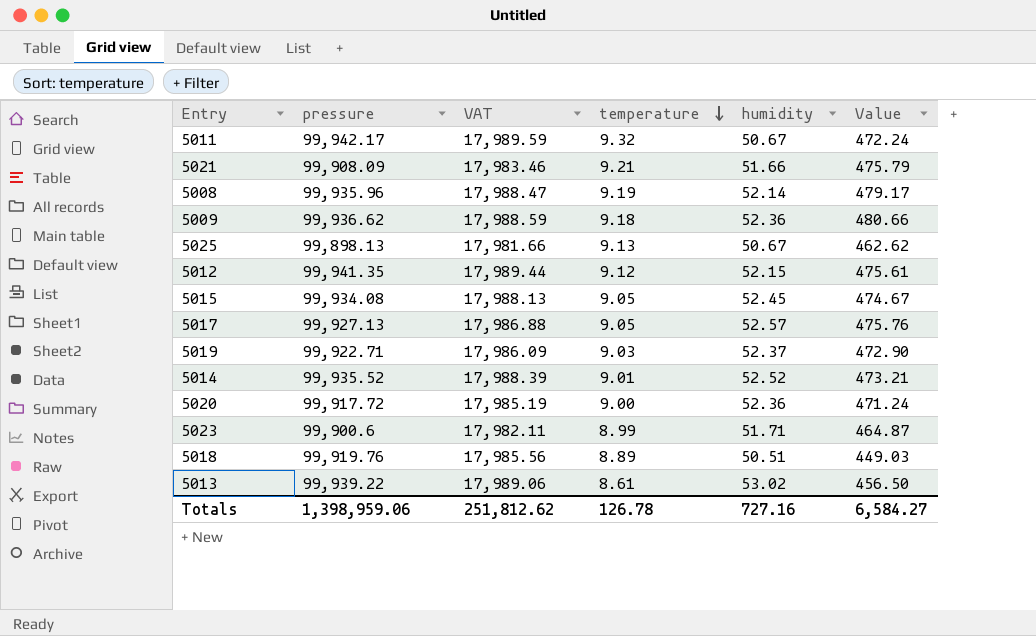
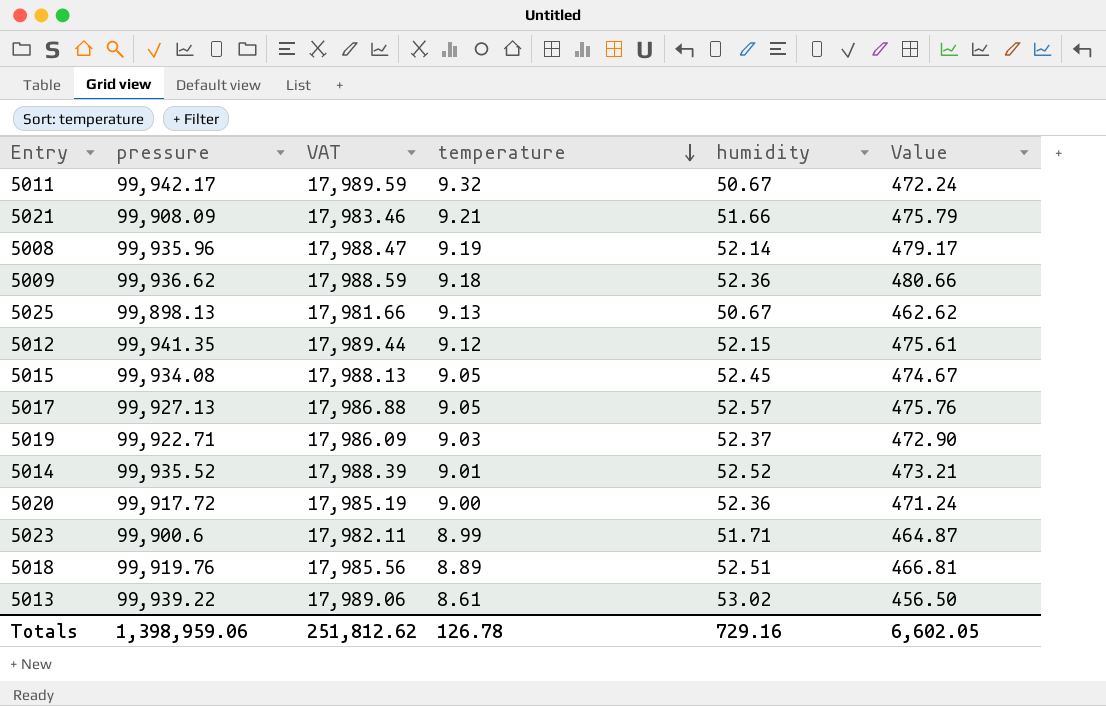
5018 | humidity: 50.51 -> 52.51
5018 | Value: 449.03 -> 466.81
Totals | humidity: 727.16 -> 729.16
Totals | Value: 6,584.27 -> 6,602.05

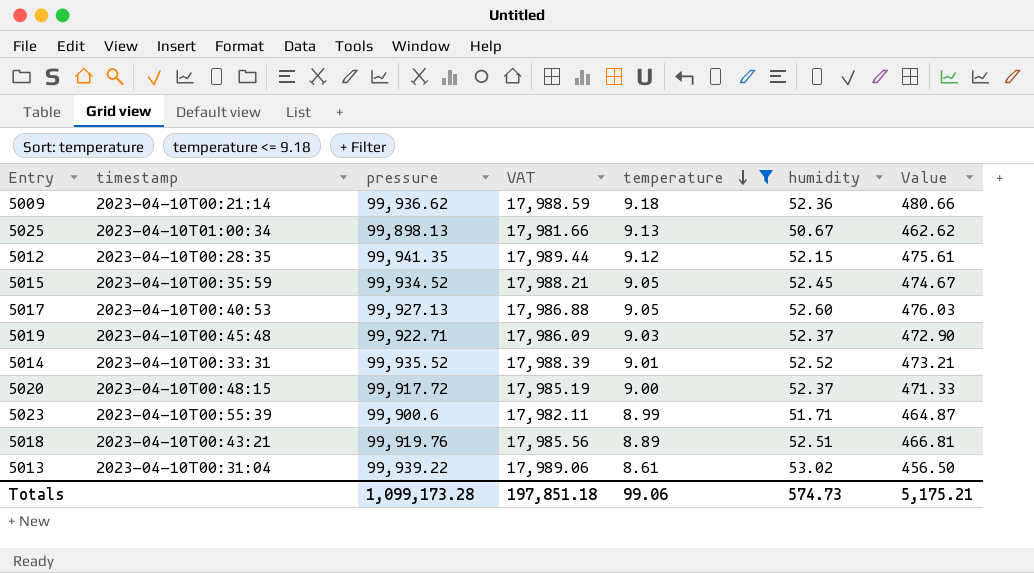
filter: none -> temperature <= 9.18
column timestamp | position: none -> 2
5015 | pressure: 99,934.08 -> 99,934.52
5015 | VAT: 17,988.13 -> 17,988.21
5017 | humidity: 52.57 -> 52.60
5017 | Value: 475.76 -> 476.03
5020 | humidity: 52.36 -> 52.37
5020 | Value: 471.24 -> 471.33
Totals | pressure: 1,398,959.06 -> 1,099,173.28
Totals | VAT: 251,812.62 -> 197,851.18
Totals | temperature: 126.78 -> 99.06
Totals | humidity: 729.16 -> 574.73
Totals | Value: 6,602.05 -> 5,175.21

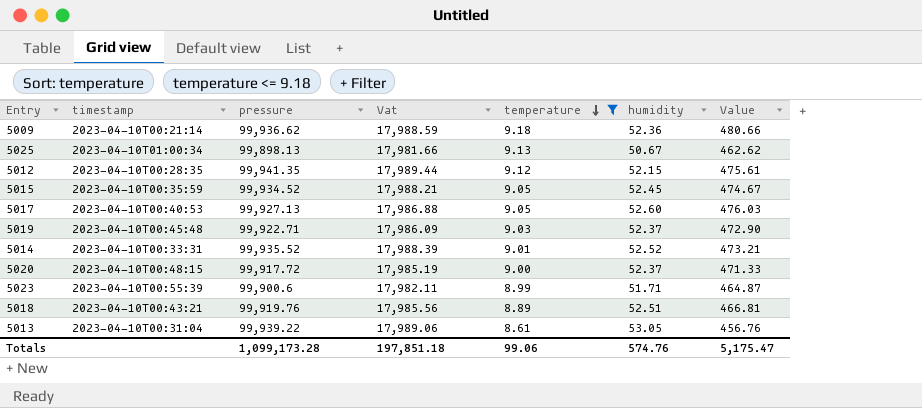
column name: VAT -> Vat
5013 | humidity: 53.02 -> 53.05
5013 | Value: 456.50 -> 456.76
Totals | humidity: 574.73 -> 574.76
Totals | Value: 5,175.21 -> 5,175.47

